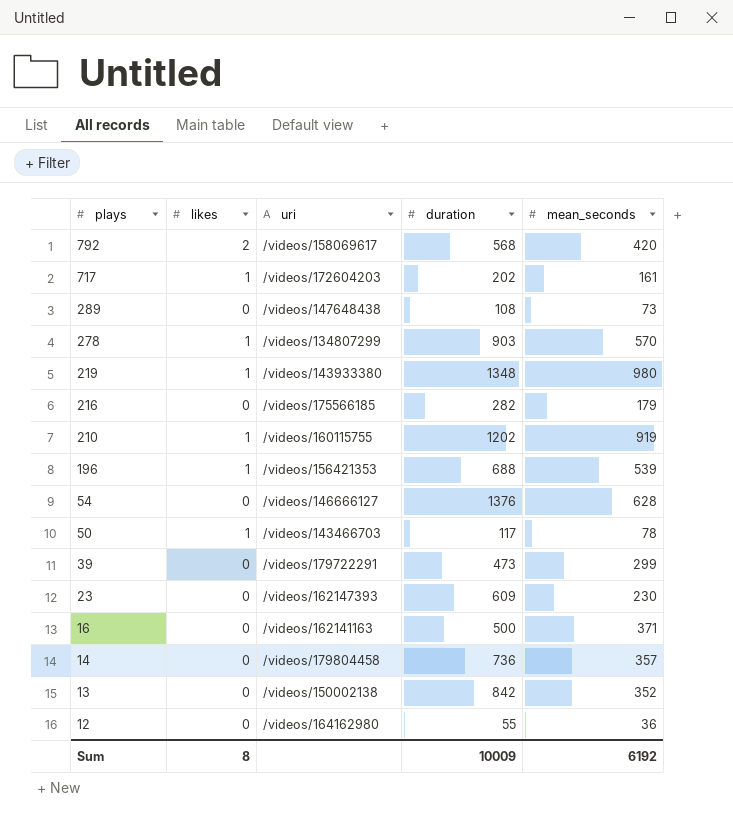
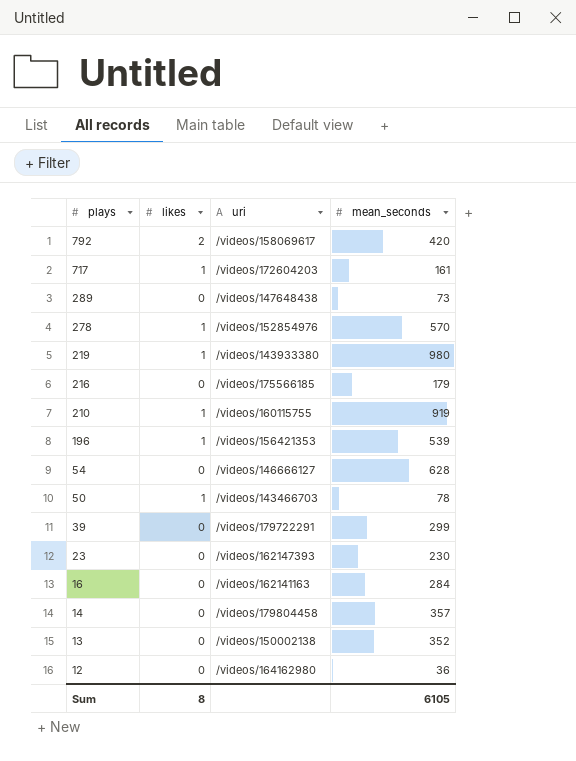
column duration | position: 4 -> none
278 | uri: /videos/134807299 -> /videos/152854976
16 | mean_seconds: 371 -> 284
Sum | mean_seconds: 6192 -> 6105

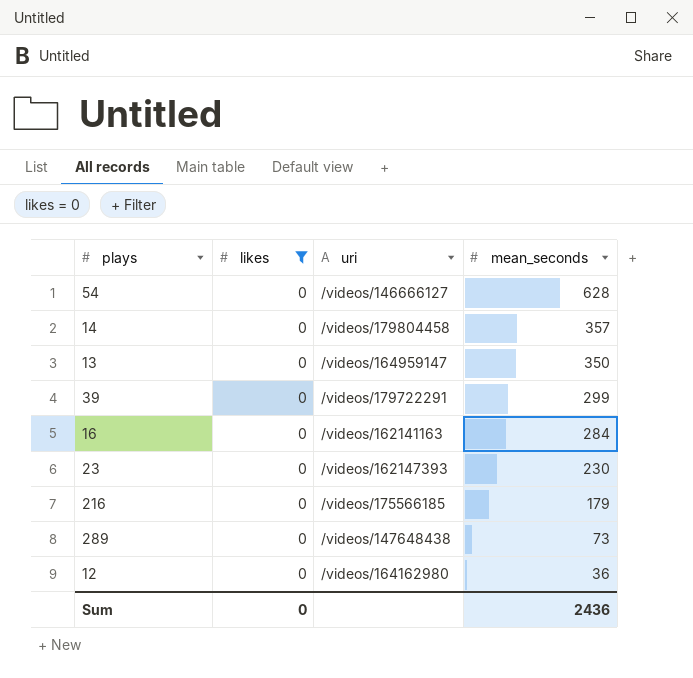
filter: none -> likes = 0
row order: plays descending -> mean_seconds descending
13 | uri: /videos/150002138 -> /videos/164959147
13 | mean_seconds: 352 -> 350
Sum | likes: 8 -> 0
Sum | mean_seconds: 6105 -> 2436

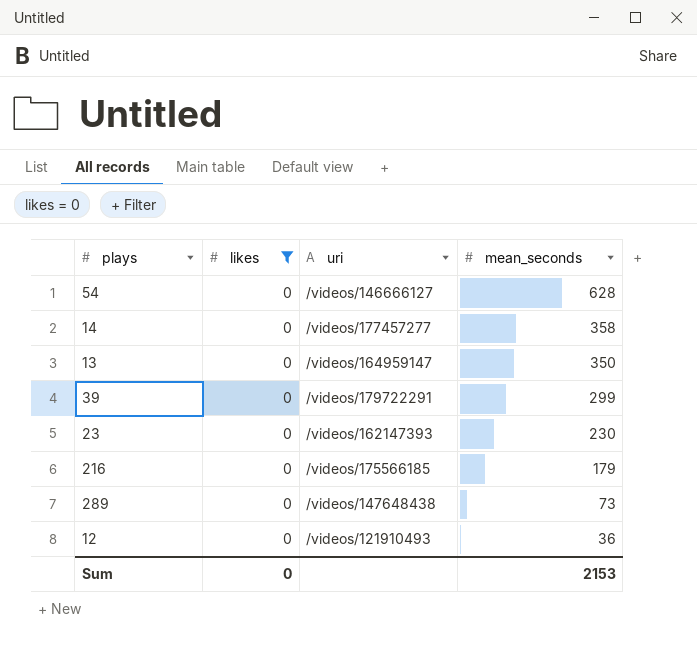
row 16: 0 | /videos/162141163 | 284 -> none
14 | uri: /videos/179804458 -> /videos/177457277
14 | mean_seconds: 357 -> 358
12 | uri: /videos/164162980 -> /videos/121910493
Sum | mean_seconds: 2436 -> 2153

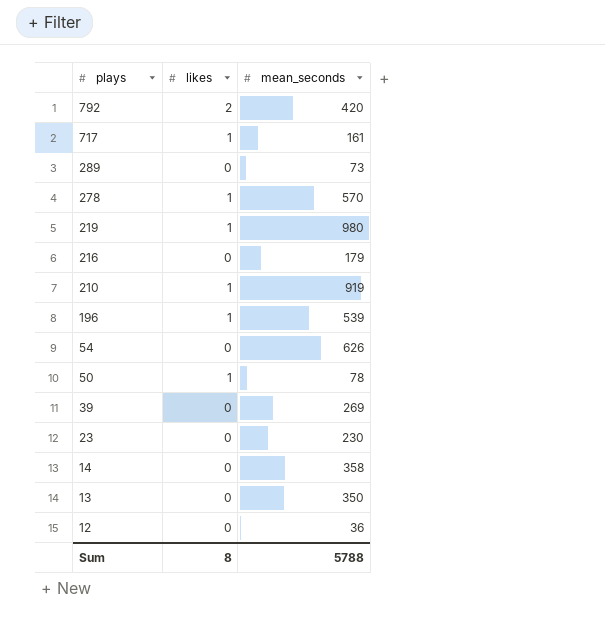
filter: likes = 0 -> none
row order: mean_seconds descending -> plays descending
column uri | position: 3 -> none
54 | mean_seconds: 628 -> 626
39 | mean_seconds: 299 -> 269
Sum | likes: 0 -> 8
Sum | mean_seconds: 2153 -> 5788

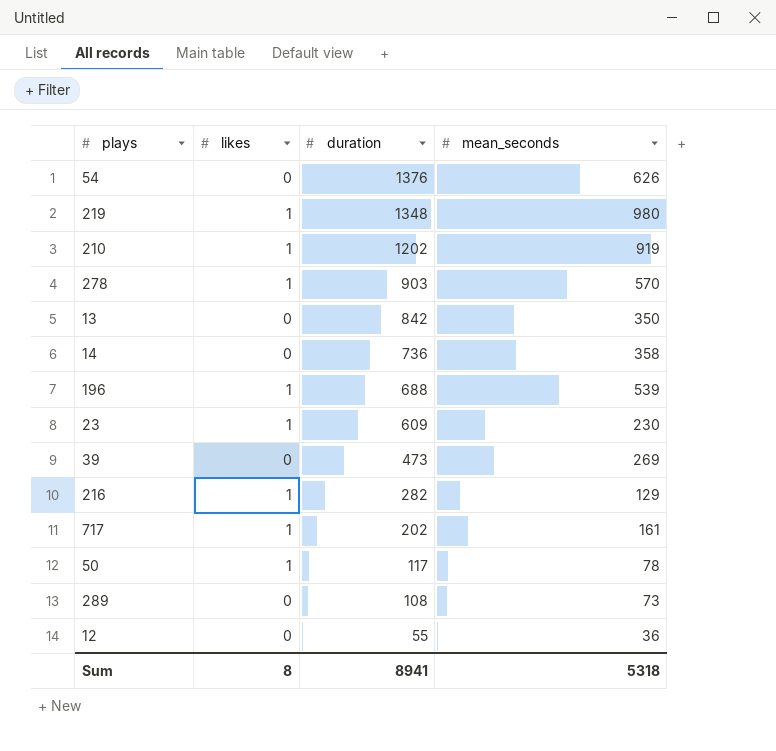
row order: plays descending -> duration descending
column duration | position: none -> 3
row 792: 2 | 420 -> none
23 | likes: 0 -> 1
216 | likes: 0 -> 1
216 | mean_seconds: 179 -> 129
Sum | mean_seconds: 5788 -> 5318

